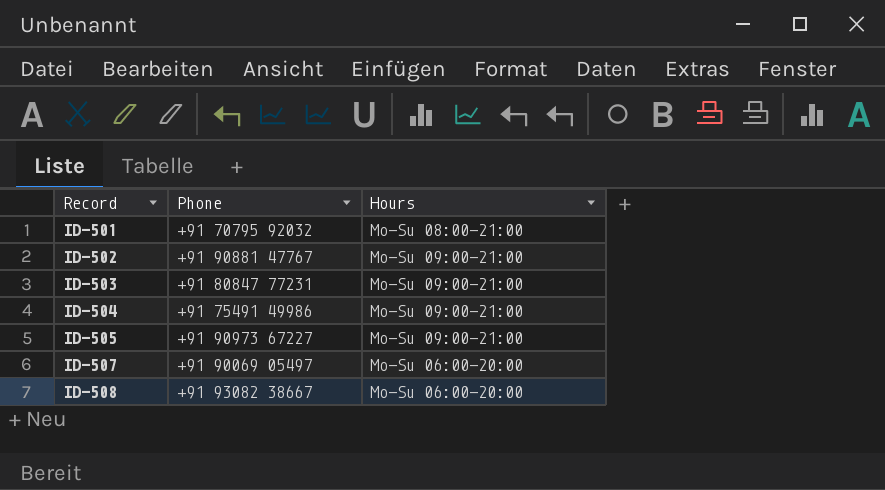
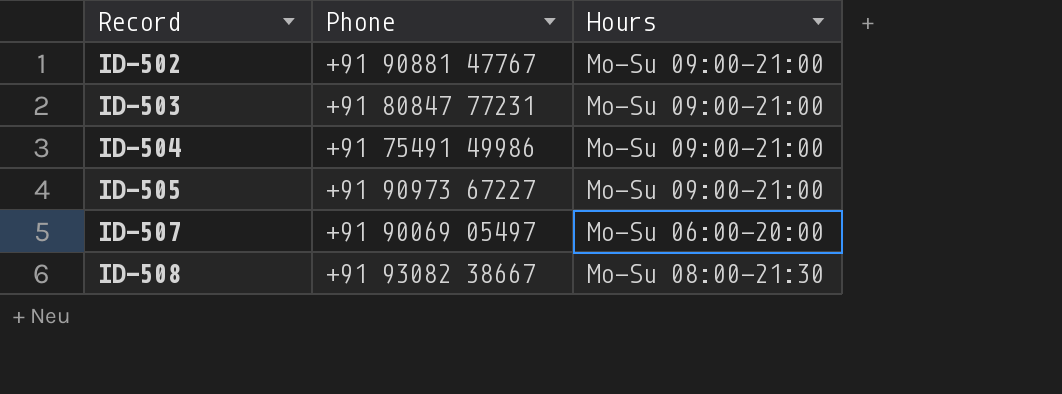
row ID-501: +91 70795 92032 | Mo-Su 08:00-21:00 -> none
ID-508 | Hours: Mo-Su 06:00-20:00 -> Mo-Su 08:00-21:30

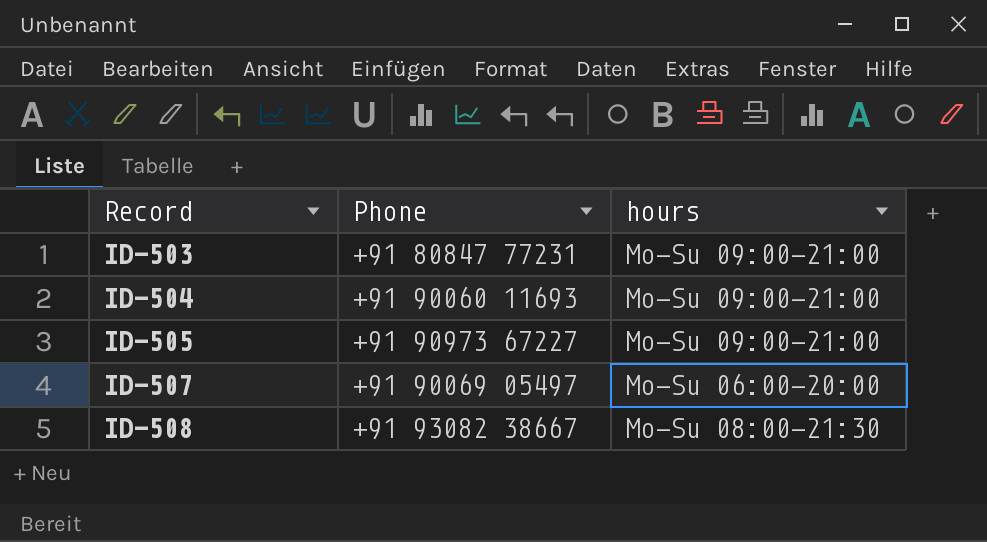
column name: Hours -> hours
row ID-502: +91 90881 47767 | Mo-Su 09:00-21:00 -> none
ID-504 | Phone: +91 75491 49986 -> +91 90060 11693

